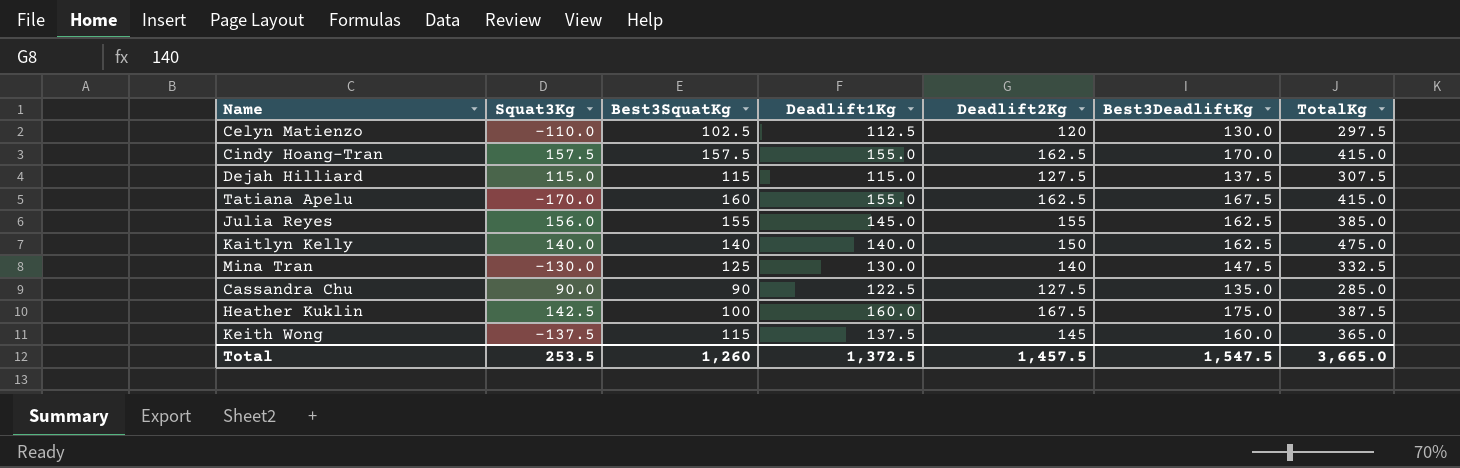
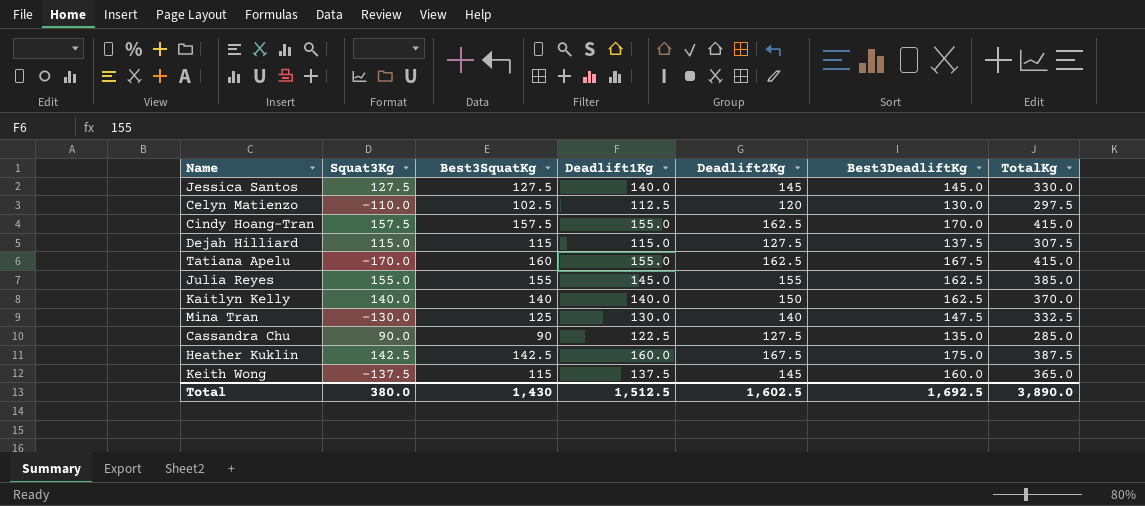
row Jessica Santos: none -> 127.5 | 127.5 | 140.0 | 145 | 145.0 | 330.0
Julia Reyes | Squat3Kg: 156.0 -> 155.0
Kaitlyn Kelly | TotalKg: 475.0 -> 370.0
Heather Kuklin | Best3SquatKg: 100 -> 142.5
Total | Squat3Kg: 253.5 -> 380.0
Total | Best3SquatKg: 1,260 -> 1,430
Total | Deadlift1Kg: 1,372.5 -> 1,512.5
Total | Deadlift2Kg: 1,457.5 -> 1,602.5
Total | Best3DeadliftKg: 1,547.5 -> 1,692.5
Total | TotalKg: 3,665.0 -> 3,890.0

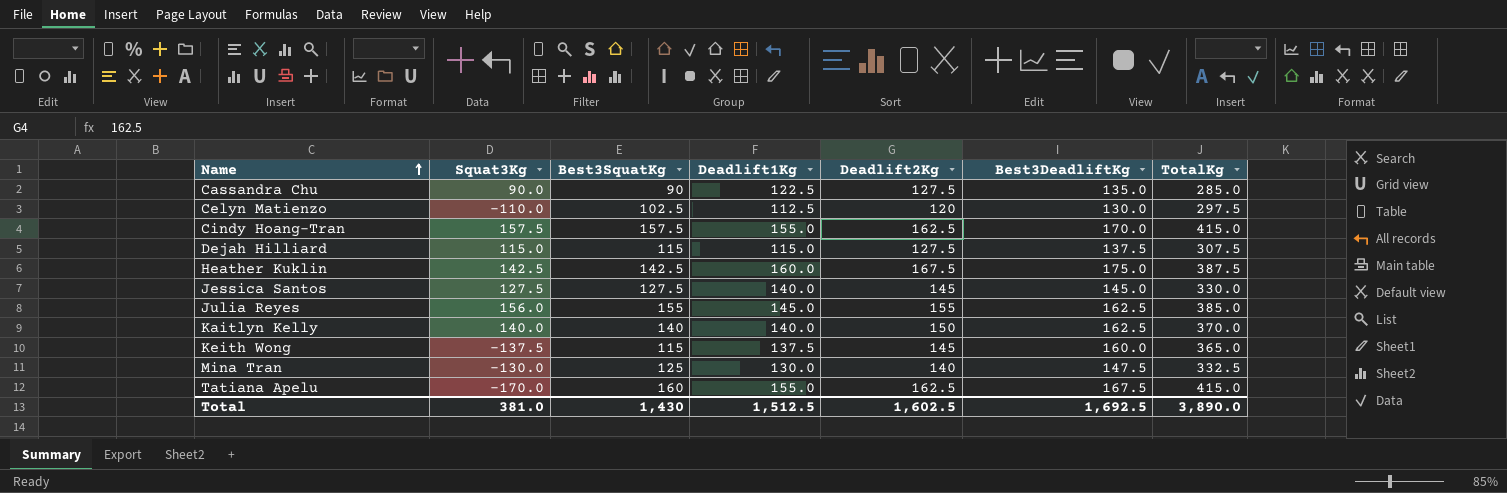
row order: none -> Name ascending
Julia Reyes | Squat3Kg: 155.0 -> 156.0
Total | Squat3Kg: 380.0 -> 381.0

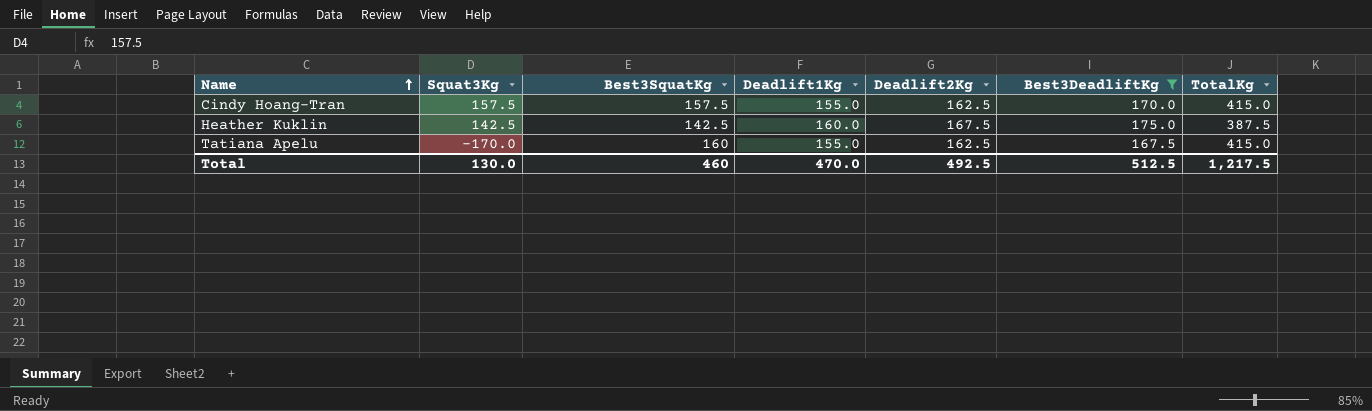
filter: none -> Best3DeadliftKg >= 167.5
Total | Squat3Kg: 381.0 -> 130.0
Total | Best3SquatKg: 1,430 -> 460
Total | Deadlift1Kg: 1,512.5 -> 470.0
Total | Deadlift2Kg: 1,602.5 -> 492.5
Total | Best3DeadliftKg: 1,692.5 -> 512.5
Total | TotalKg: 3,890.0 -> 1,217.5

